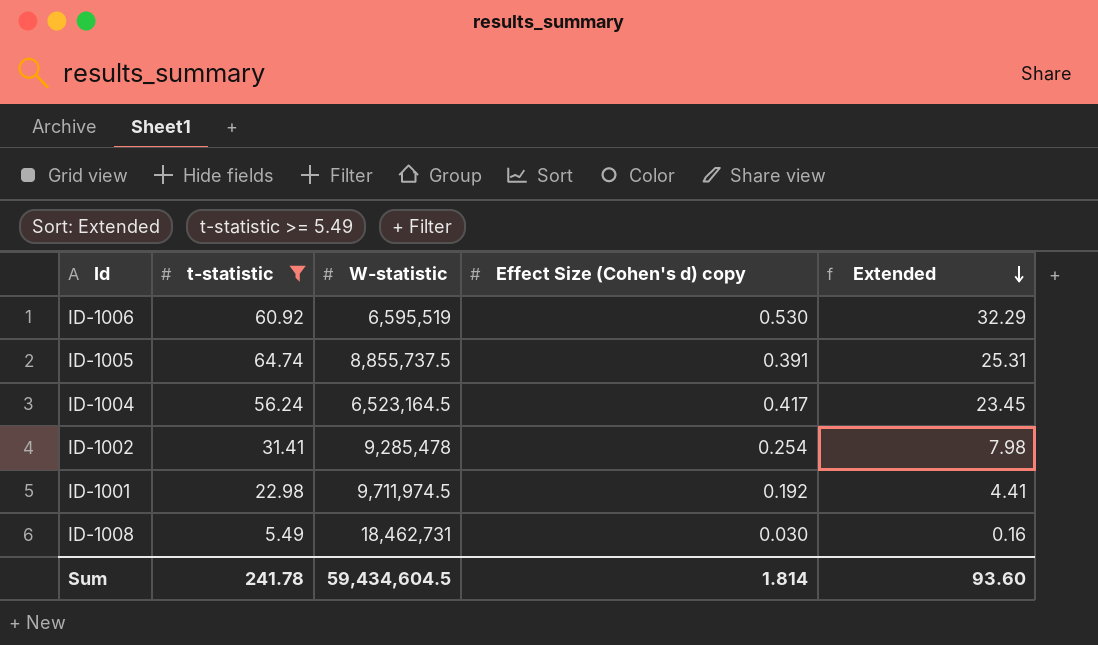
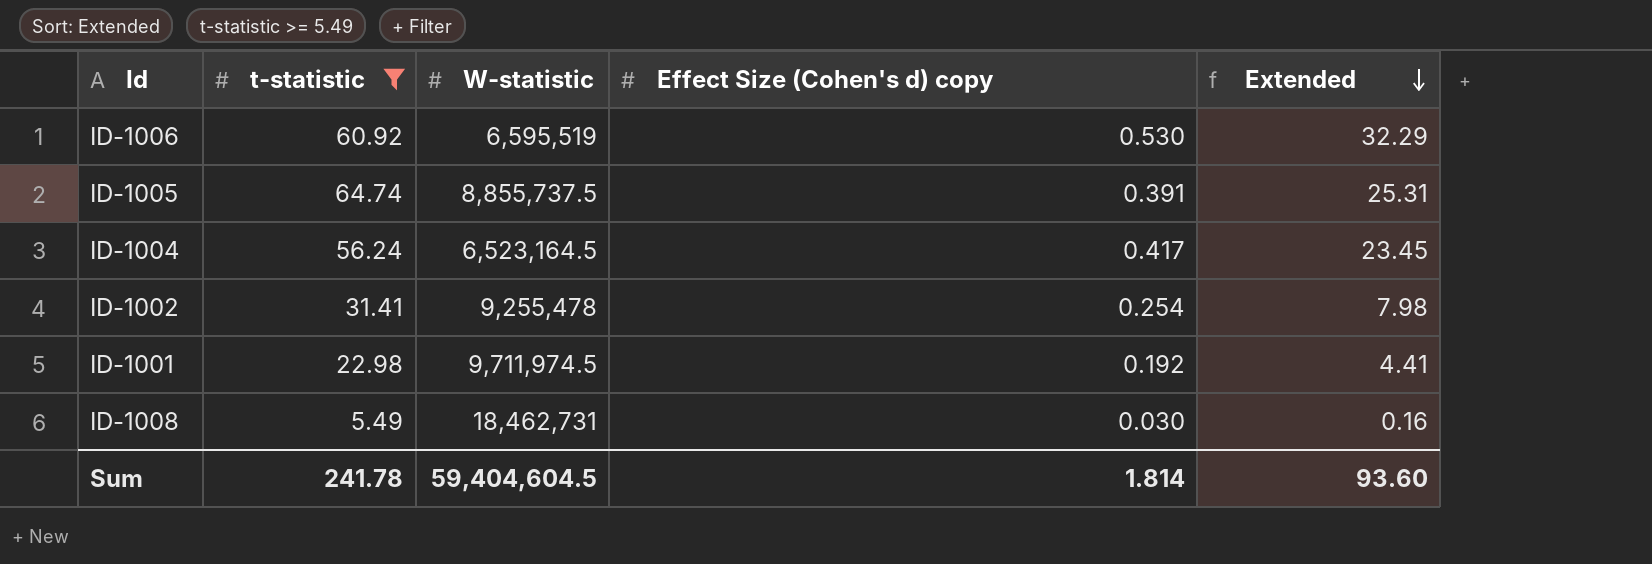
ID-1002 | W-statistic: 9,285,478 -> 9,255,478
Sum | W-statistic: 59,434,604.5 -> 59,404,604.5

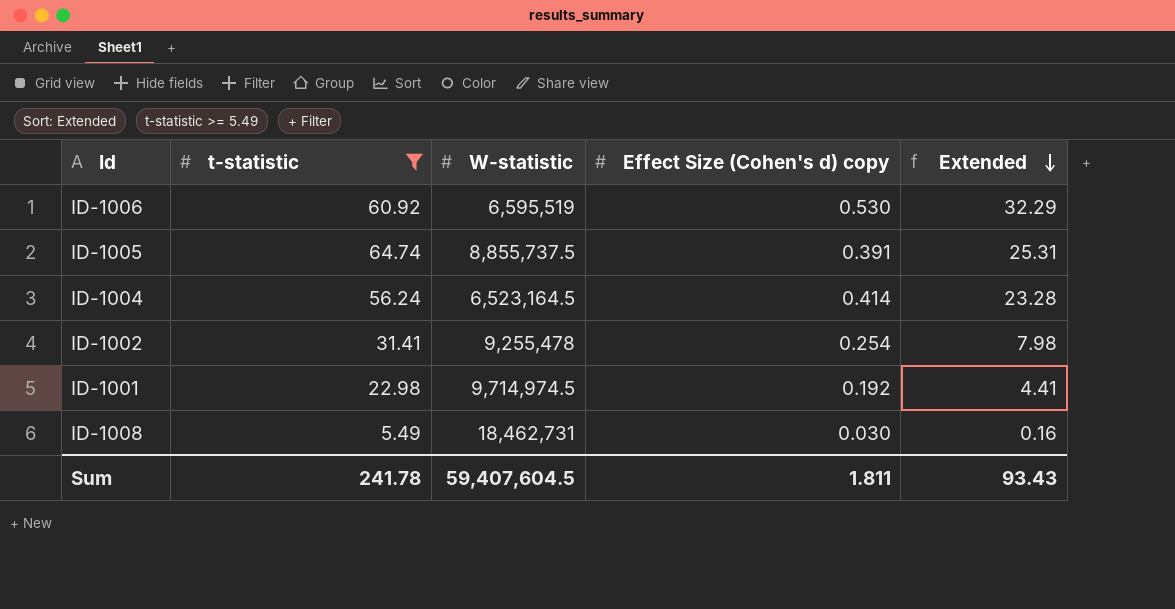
ID-1004 | Effect Size (Cohen's d) copy: 0.417 -> 0.414
ID-1004 | Extended: 23.45 -> 23.28
ID-1001 | W-statistic: 9,711,974.5 -> 9,714,974.5
Sum | W-statistic: 59,404,604.5 -> 59,407,604.5
Sum | Effect Size (Cohen's d) copy: 1.814 -> 1.811
Sum | Extended: 93.60 -> 93.43

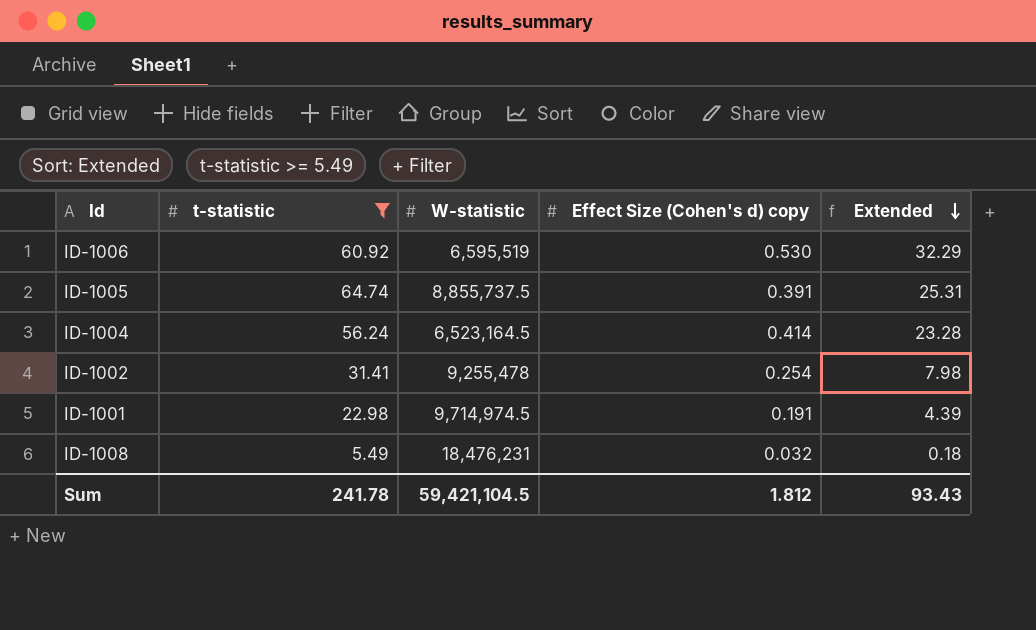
ID-1001 | Effect Size (Cohen's d) copy: 0.192 -> 0.191
ID-1001 | Extended: 4.41 -> 4.39
ID-1008 | W-statistic: 18,462,731 -> 18,476,231
ID-1008 | Effect Size (Cohen's d) copy: 0.030 -> 0.032
ID-1008 | Extended: 0.16 -> 0.18
Sum | W-statistic: 59,407,604.5 -> 59,421,104.5
Sum | Effect Size (Cohen's d) copy: 1.811 -> 1.812

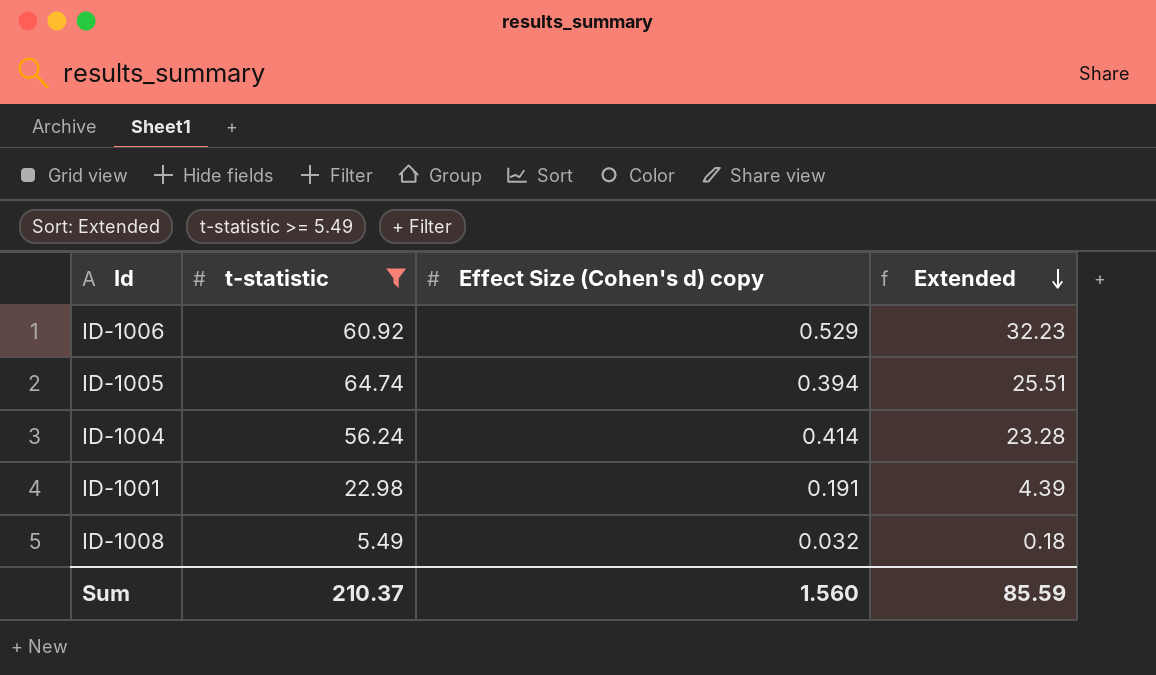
column W-statistic | position: 3 -> none
row ID-1002: 31.41 | 9,255,478 | 0.254 | 7.98 -> none
ID-1006 | Effect Size (Cohen's d) copy: 0.530 -> 0.529
ID-1006 | Extended: 32.29 -> 32.23
ID-1005 | Effect Size (Cohen's d) copy: 0.391 -> 0.394
ID-1005 | Extended: 25.31 -> 25.51
Sum | t-statistic: 241.78 -> 210.37
Sum | Effect Size (Cohen's d) copy: 1.812 -> 1.560
Sum | Extended: 93.43 -> 85.59

